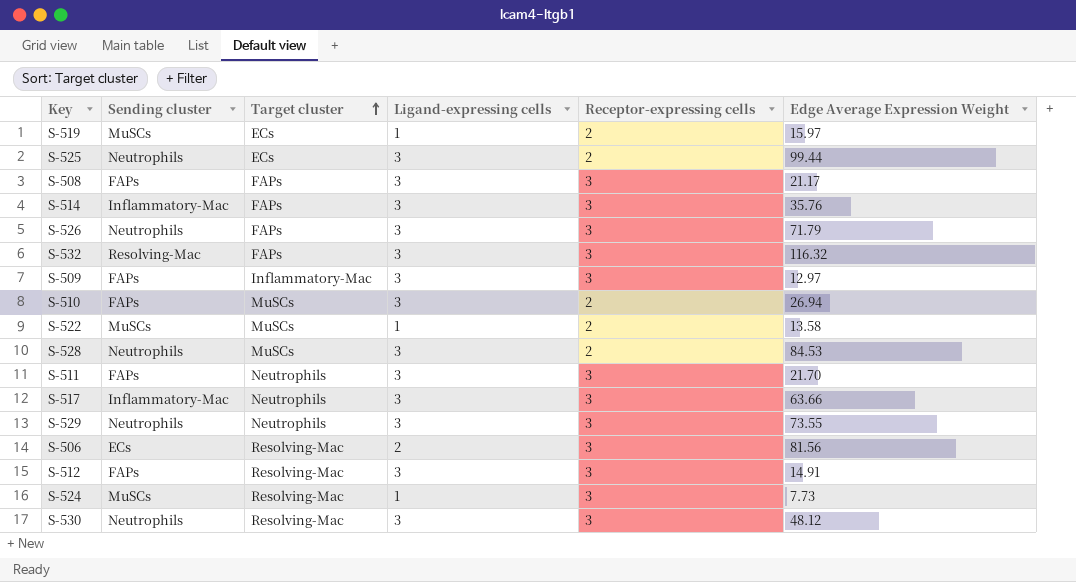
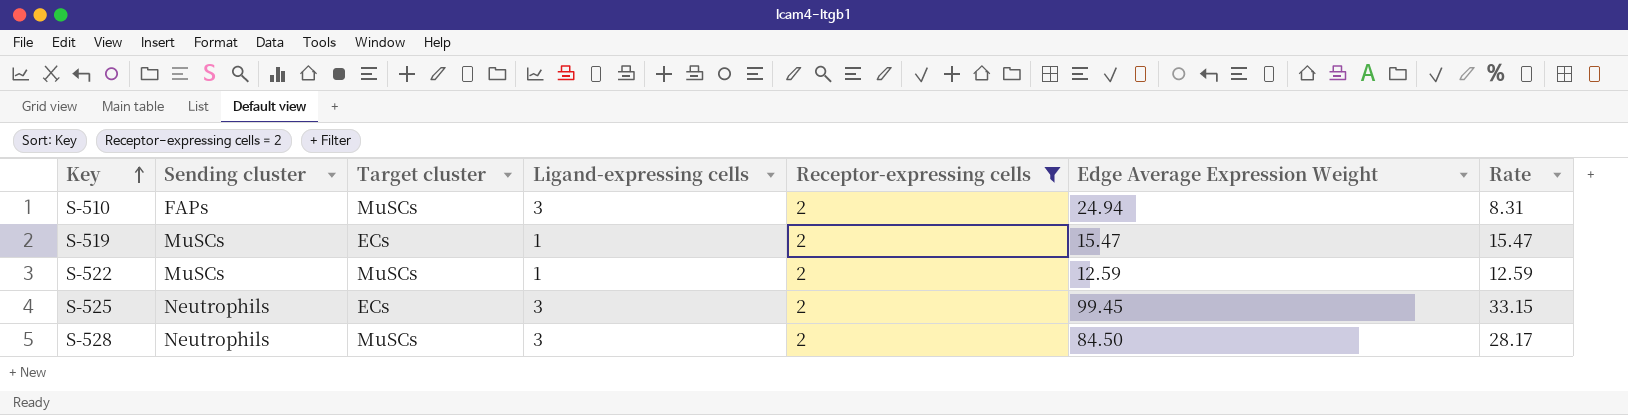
filter: none -> Receptor-expressing cells = 2
row order: Target cluster ascending -> Key ascending
column Rate | formula: none -> [Edge Average Expression Weight] / [Ligand-expressing cells]
S-510 | Edge Average Expression Weight: 26.94 -> 24.94
S-519 | Edge Average Expression Weight: 15.97 -> 15.47
S-522 | Edge Average Expression Weight: 13.58 -> 12.59
S-525 | Edge Average Expression Weight: 99.44 -> 99.45
S-528 | Edge Average Expression Weight: 84.53 -> 84.50

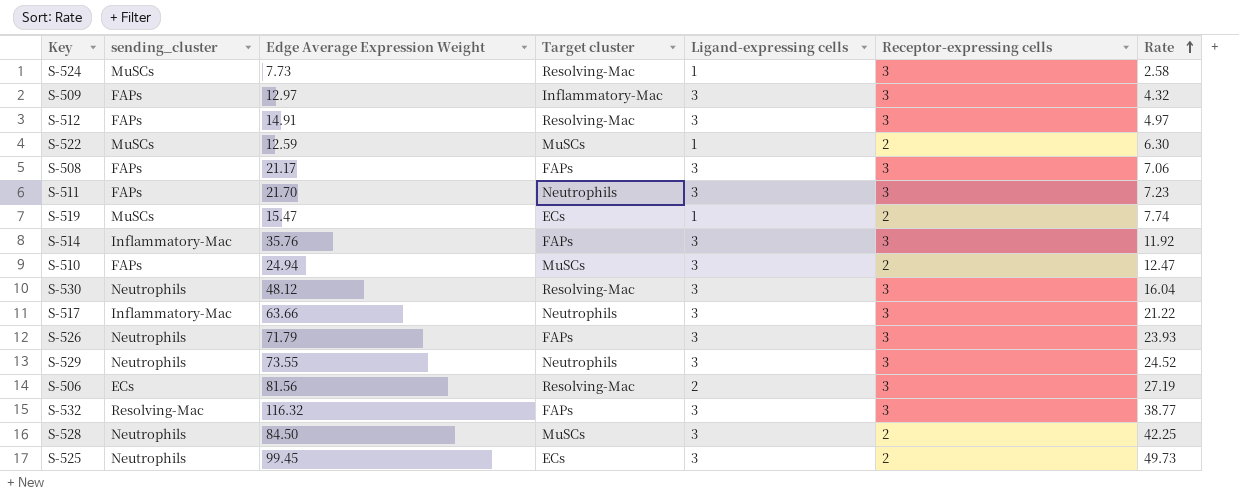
filter: Receptor-expressing cells = 2 -> none
row order: Key ascending -> Rate ascending
column name: Sending cluster -> sending_cluster
column Edge Average Expression Weight | position: 6 -> 3
column Rate | formula: [Edge Average Expression Weight] / [Ligand-expressing cells] -> [Edge Average Expression Weight] / [Receptor-expressing cells]

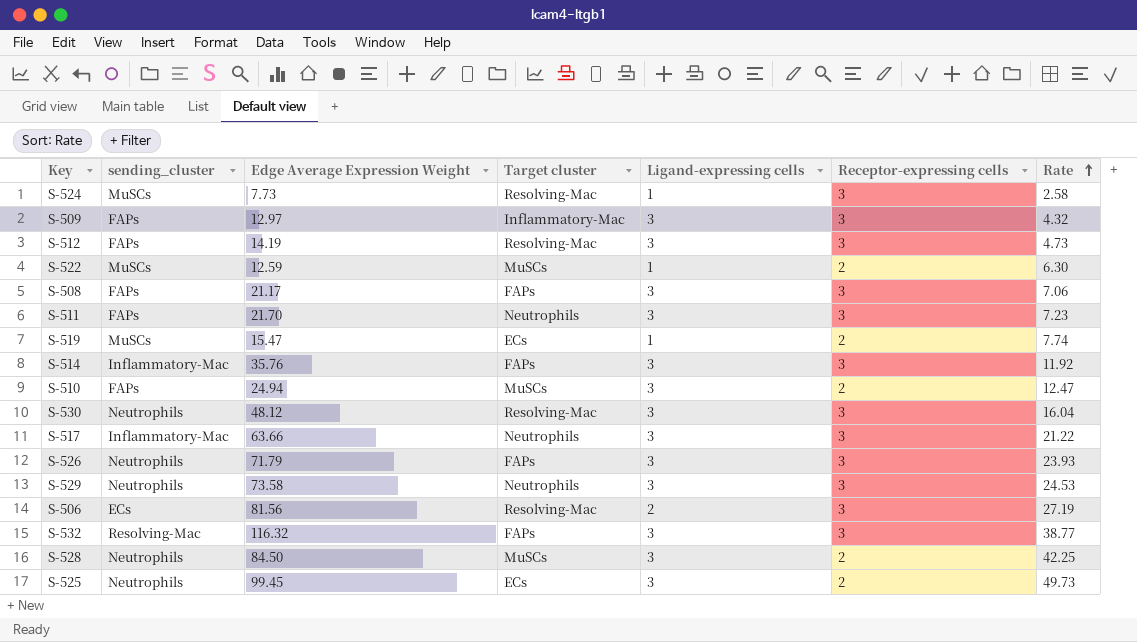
S-512 | Edge Average Expression Weight: 14.91 -> 14.19
S-512 | Rate: 4.97 -> 4.73
S-529 | Edge Average Expression Weight: 73.55 -> 73.58
S-529 | Rate: 24.52 -> 24.53

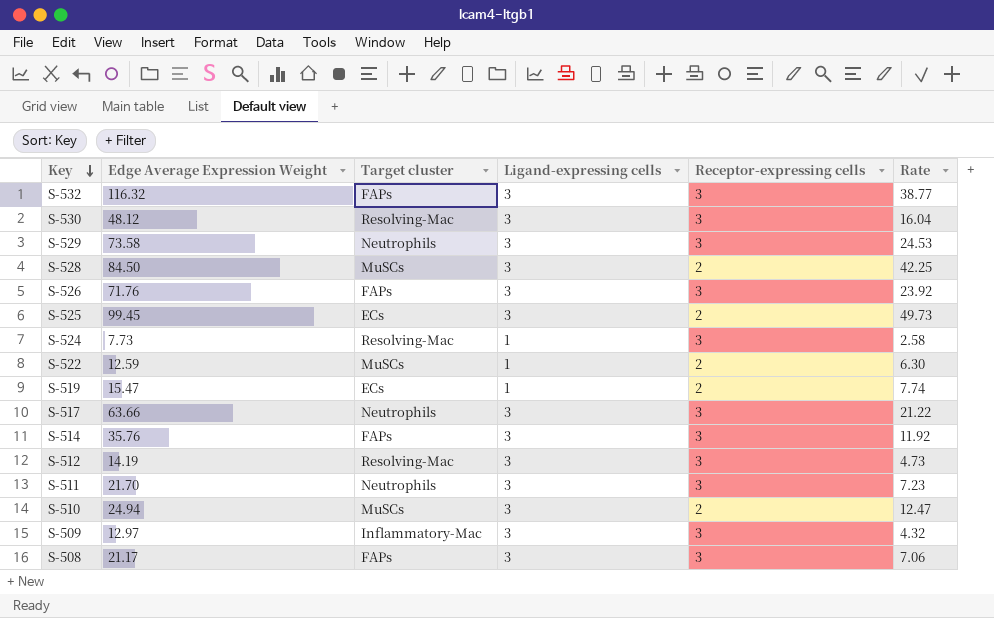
row order: Rate ascending -> Key descending
column sending_cluster | position: 2 -> none
row S-506: ECs | 81.56 | Resolving-Mac | 2 | 3 | 27.19 -> none
S-526 | Edge Average Expression Weight: 71.79 -> 71.76
S-526 | Rate: 23.93 -> 23.92

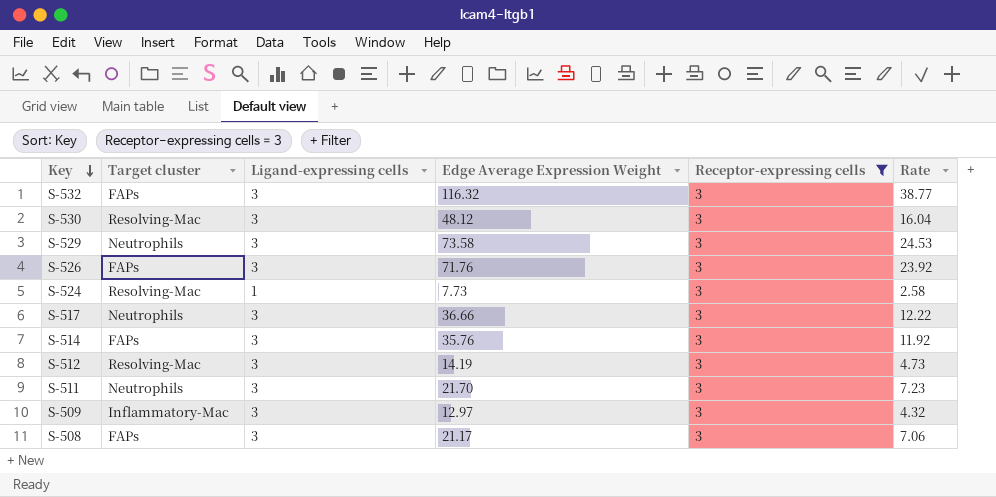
filter: none -> Receptor-expressing cells = 3
column Edge Average Expression Weight | position: 2 -> 4
S-517 | Edge Average Expression Weight: 63.66 -> 36.66
S-517 | Rate: 21.22 -> 12.22

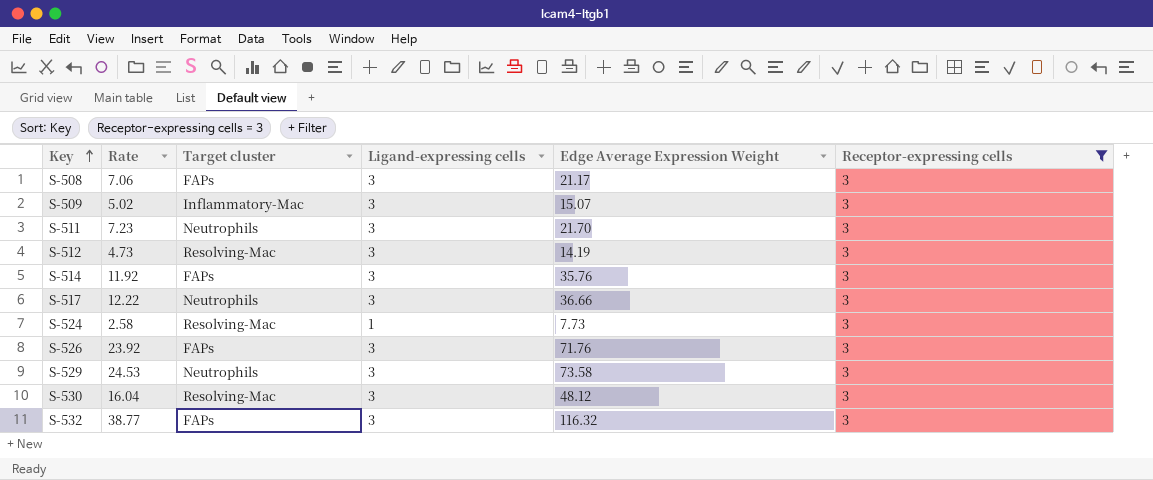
row order: Key descending -> Key ascending
column Rate | position: 6 -> 2
S-509 | Rate: 4.32 -> 5.02
S-509 | Edge Average Expression Weight: 12.97 -> 15.07

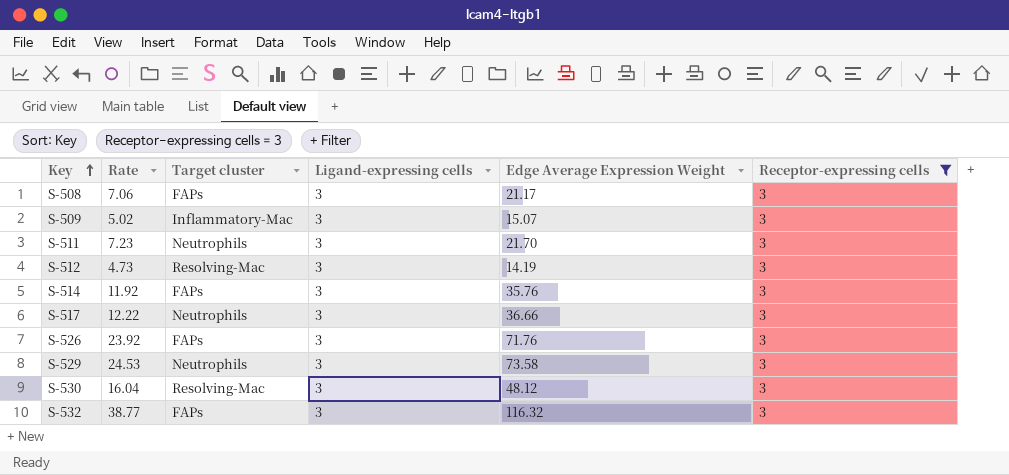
row S-524: 2.58 | Resolving-Mac | 1 | 7.73 | 3 -> none

